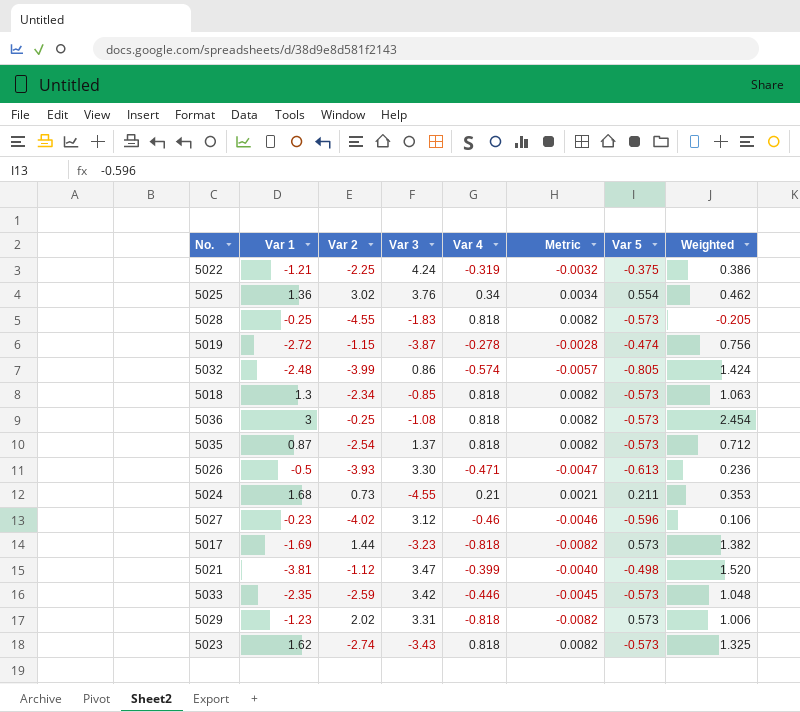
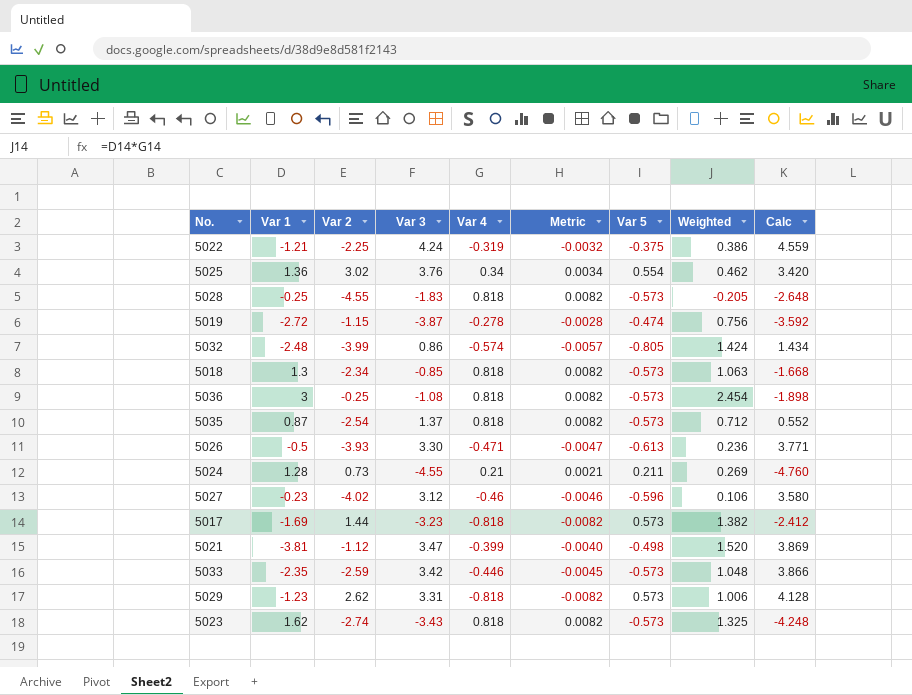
column Calc | formula: none -> [Var 3] - [Var 4]
5024 | Var 1: 1.68 -> 1.28
5024 | Weighted: 0.353 -> 0.269
5029 | Var 2: 2.02 -> 2.62

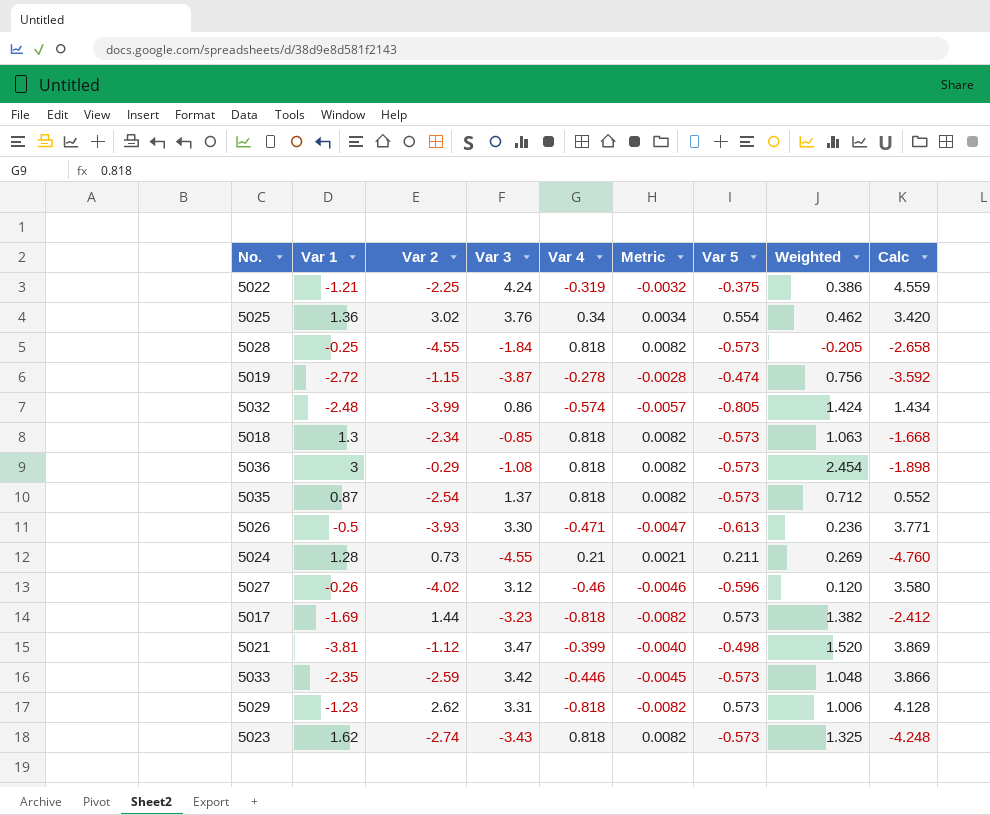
5028 | Var 3: -1.83 -> -1.84
5028 | Calc: -2.648 -> -2.658
5036 | Var 2: -0.25 -> -0.29
5027 | Var 1: -0.23 -> -0.26
5027 | Weighted: 0.106 -> 0.120

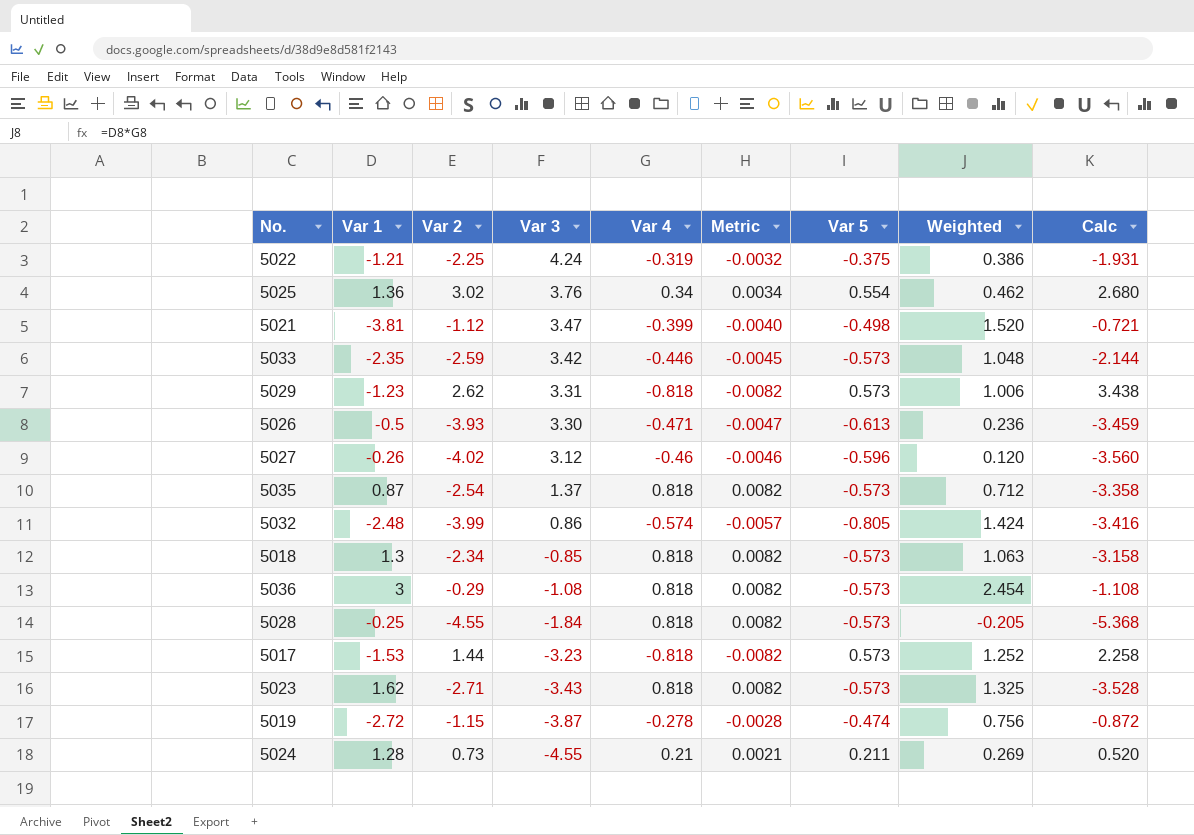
row order: none -> Var 3 descending
column Calc | formula: [Var 3] - [Var 4] -> [Var 2] - [Var 4]
5017 | Var 1: -1.69 -> -1.53
5017 | Weighted: 1.382 -> 1.252
5023 | Var 2: -2.74 -> -2.71

